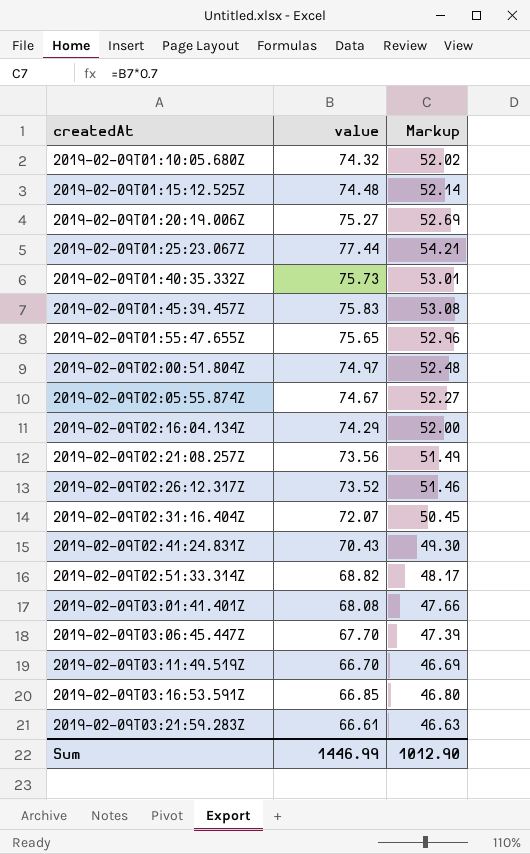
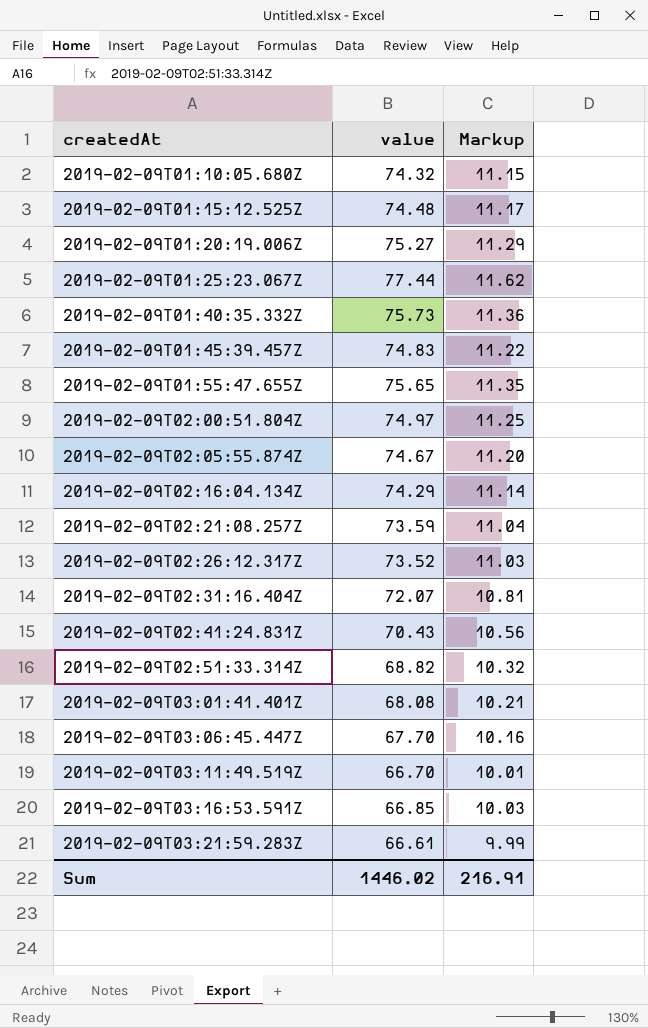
column Markup | formula: [value] * 0.7 -> [value] * 0.15
2019-02-09T01:45:39.457Z | value: 75.83 -> 74.83
2019-02-09T02:21:08.257Z | value: 73.56 -> 73.59
Sum | value: 1446.99 -> 1446.02
Sum | Markup: 1012.90 -> 216.91

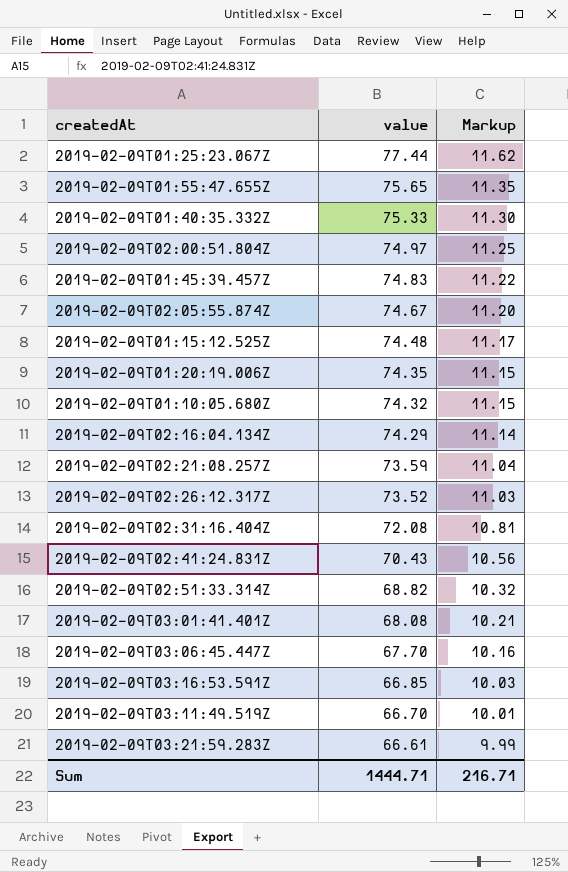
row order: createdAt ascending -> value descending
2019-02-09T01:40:35.332Z | value: 75.73 -> 75.33
2019-02-09T01:40:35.332Z | Markup: 11.36 -> 11.30
2019-02-09T01:20:19.006Z | value: 75.27 -> 74.35
2019-02-09T01:20:19.006Z | Markup: 11.29 -> 11.15
2019-02-09T02:31:16.404Z | value: 72.07 -> 72.08
Sum | value: 1446.02 -> 1444.71
Sum | Markup: 216.91 -> 216.71

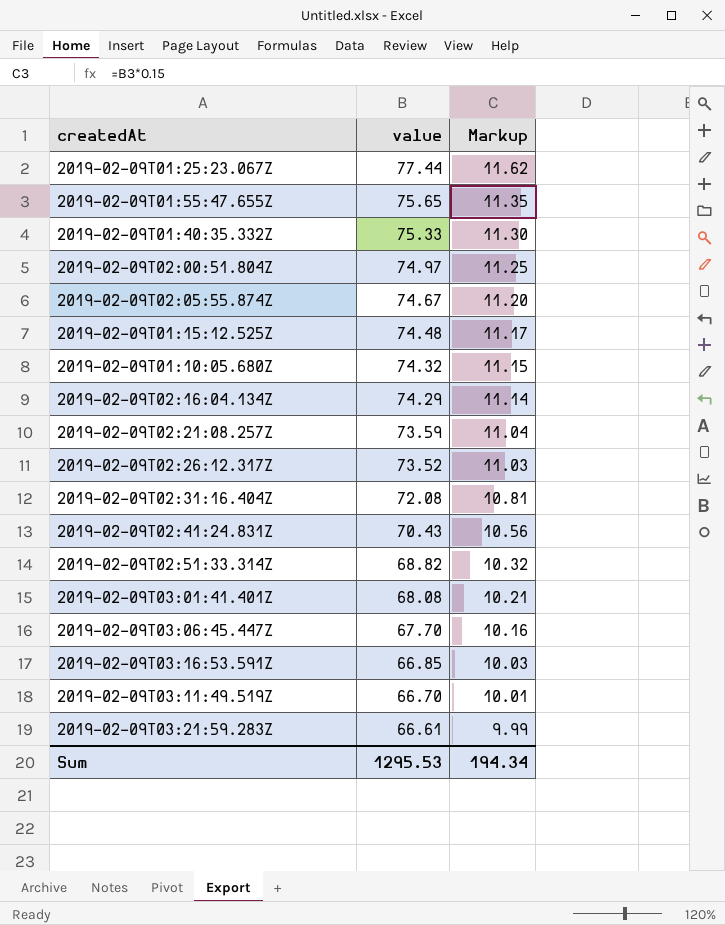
row 2019-02-09T01:45:39.457Z: 74.83 | 11.22 -> none
row 2019-02-09T01:20:19.006Z: 74.35 | 11.15 -> none
Sum | value: 1444.71 -> 1295.53
Sum | Markup: 216.71 -> 194.34

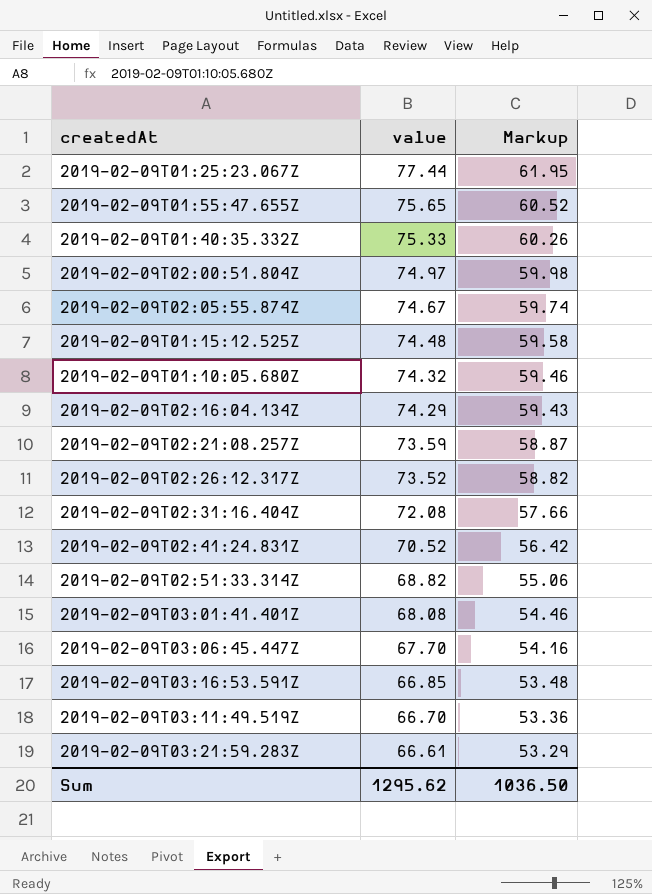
column Markup | formula: [value] * 0.15 -> [value] * 0.8
2019-02-09T02:41:24.831Z | value: 70.43 -> 70.52
Sum | value: 1295.53 -> 1295.62
Sum | Markup: 194.34 -> 1036.50

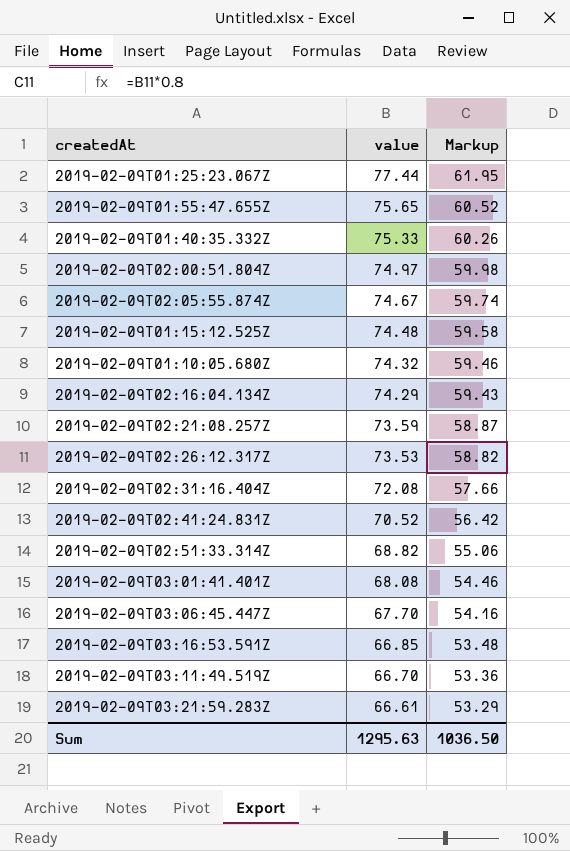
2019-02-09T02:26:12.317Z | value: 73.52 -> 73.53
Sum | value: 1295.62 -> 1295.63

